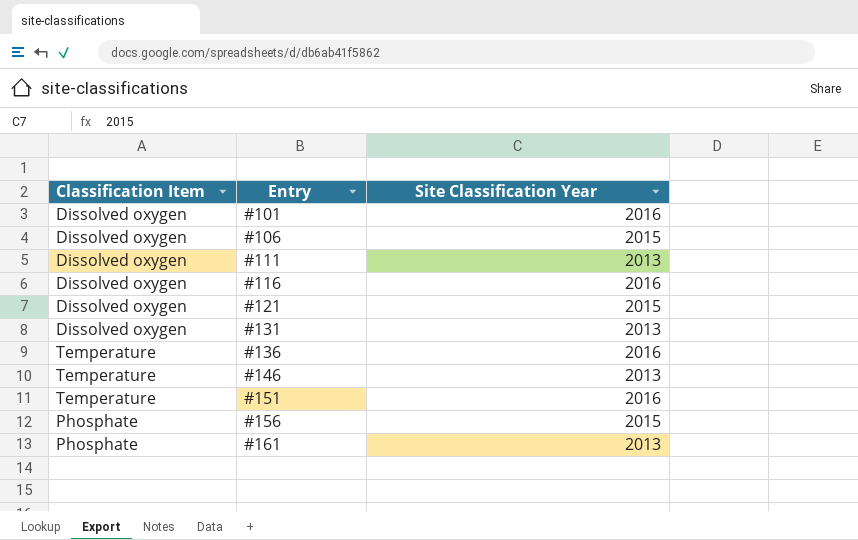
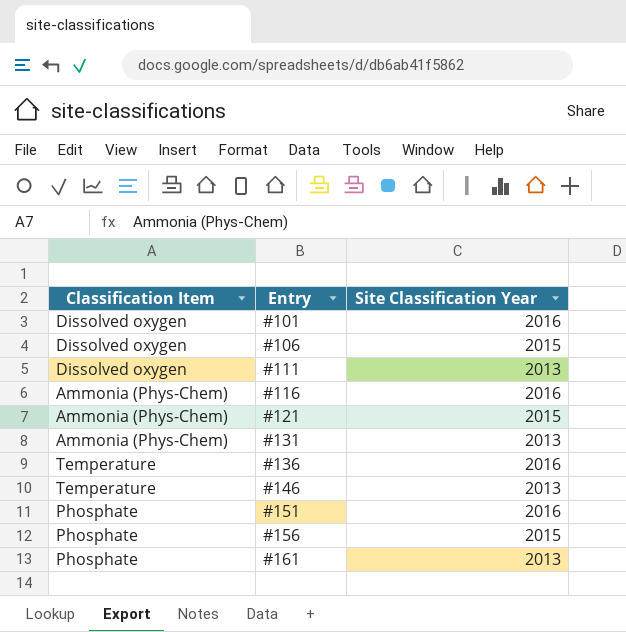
#116 | Classification Item: Dissolved oxygen -> Ammonia (Phys-Chem)
#121 | Classification Item: Dissolved oxygen -> Ammonia (Phys-Chem)
#131 | Classification Item: Dissolved oxygen -> Ammonia (Phys-Chem)
#151 | Classification Item: Temperature -> Phosphate

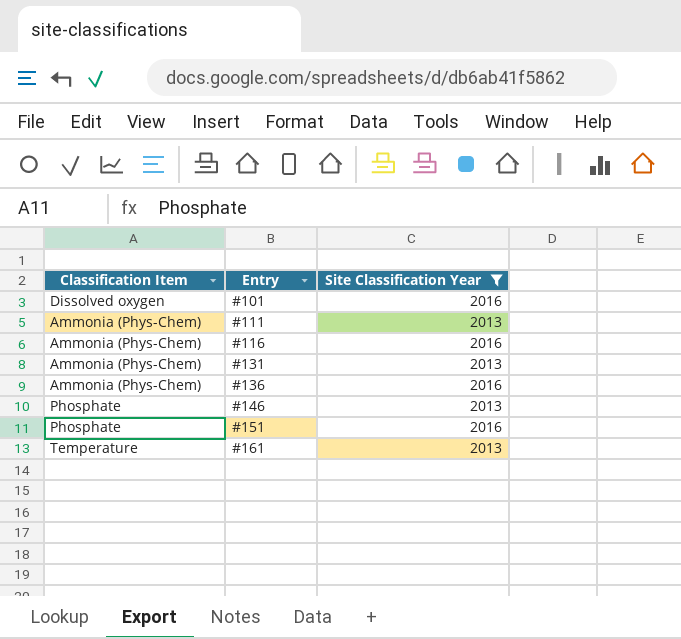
filter: none -> Site Classification Year != 2015
#111 | Classification Item: Dissolved oxygen -> Ammonia (Phys-Chem)
#136 | Classification Item: Temperature -> Ammonia (Phys-Chem)
#146 | Classification Item: Temperature -> Phosphate
#161 | Classification Item: Phosphate -> Temperature

